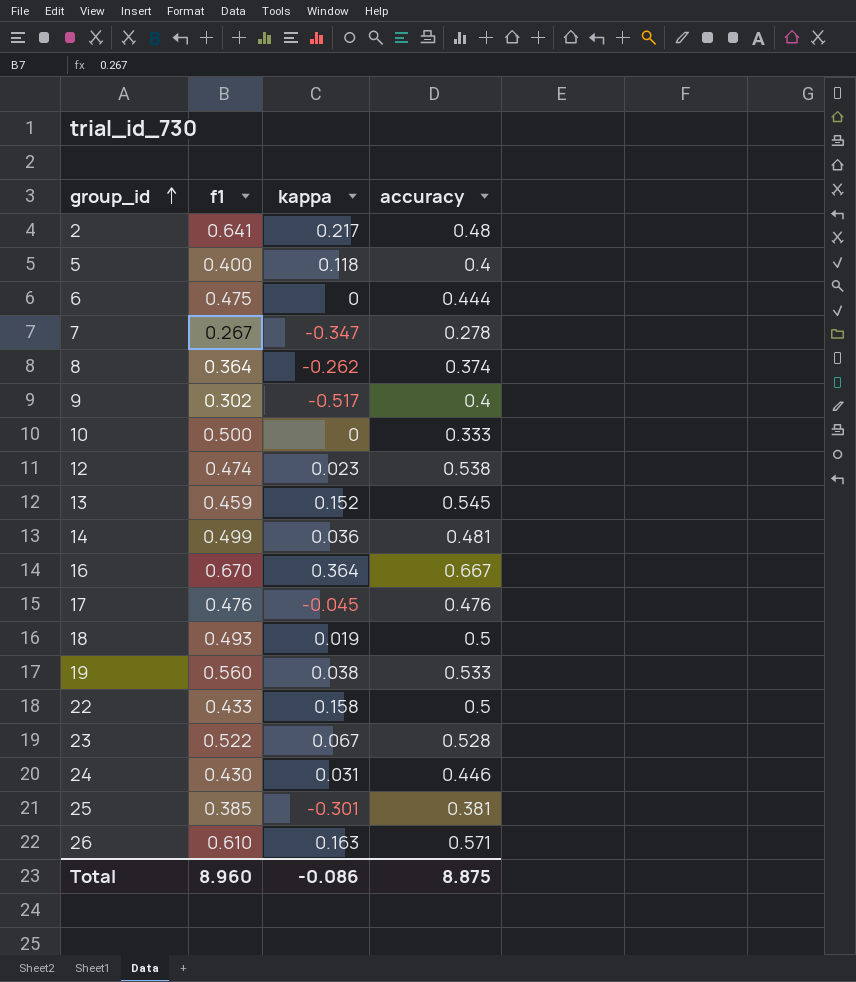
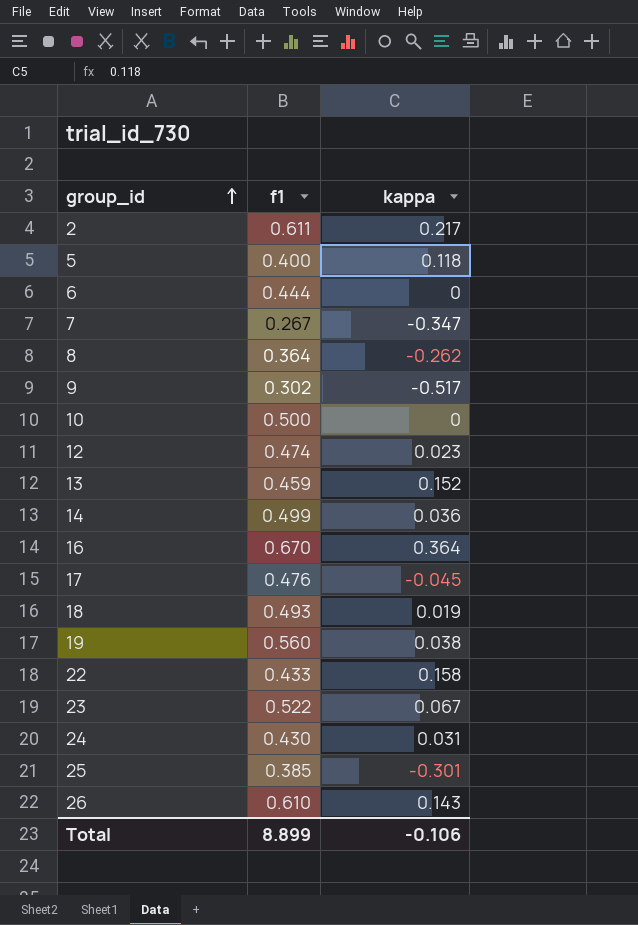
column accuracy | position: 4 -> none
2 | f1: 0.641 -> 0.611
6 | f1: 0.475 -> 0.444
26 | kappa: 0.163 -> 0.143
Total | f1: 8.960 -> 8.899
Total | kappa: -0.086 -> -0.106

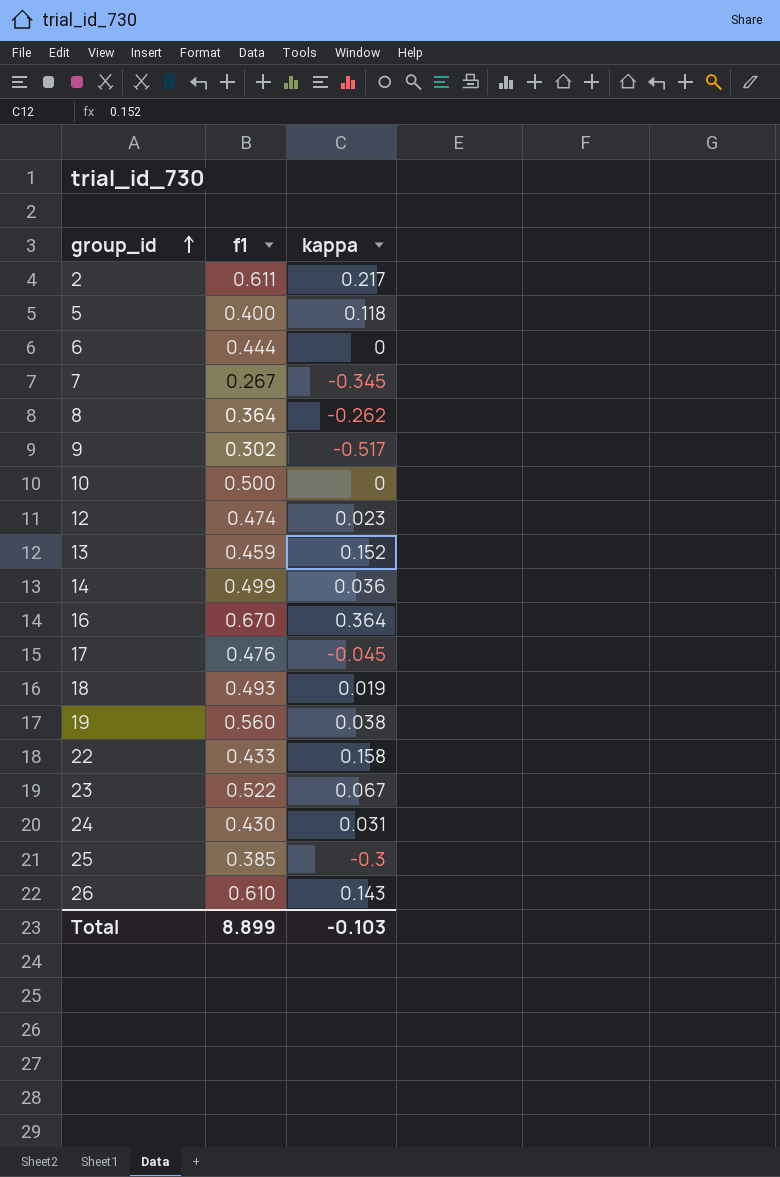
7 | kappa: -0.347 -> -0.345
25 | kappa: -0.301 -> -0.3
Total | kappa: -0.106 -> -0.103

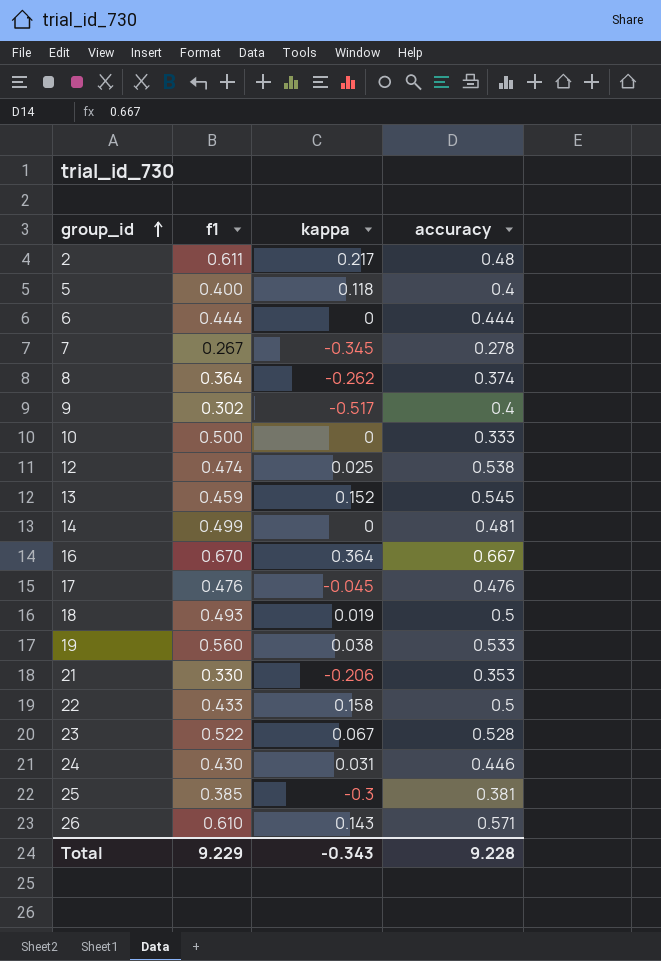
column accuracy | position: none -> 4
12 | kappa: 0.023 -> 0.025
14 | kappa: 0.036 -> 0
row 21: none -> 0.330 | -0.206 | 0.353
Total | f1: 8.899 -> 9.229
Total | kappa: -0.103 -> -0.343

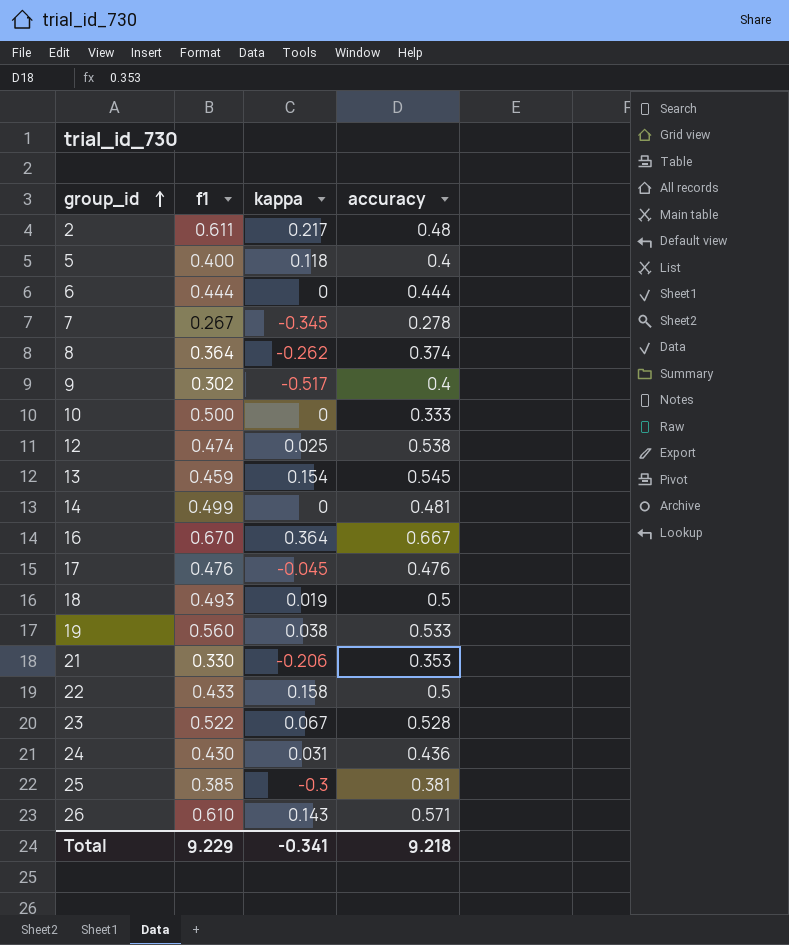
13 | kappa: 0.152 -> 0.154
24 | accuracy: 0.446 -> 0.436
Total | kappa: -0.343 -> -0.341
Total | accuracy: 9.228 -> 9.218

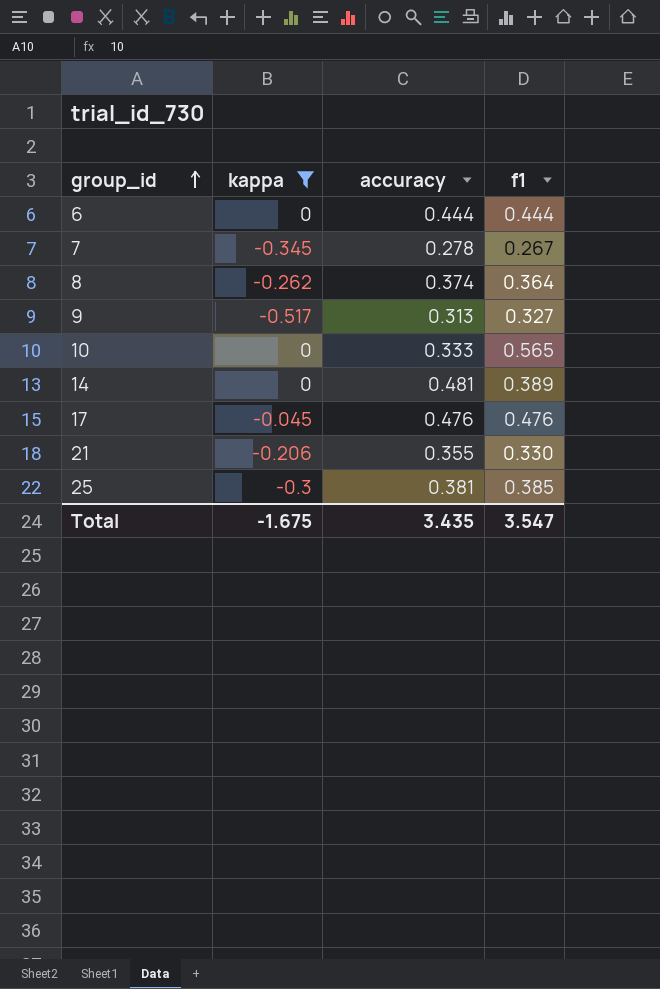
filter: none -> kappa <= 0
column f1 | position: 2 -> 4
9 | accuracy: 0.4 -> 0.313
9 | f1: 0.302 -> 0.327
10 | f1: 0.500 -> 0.565
14 | f1: 0.499 -> 0.389
21 | accuracy: 0.353 -> 0.355
Total | kappa: -0.341 -> -1.675
Total | accuracy: 9.218 -> 3.435
Total | f1: 9.229 -> 3.547

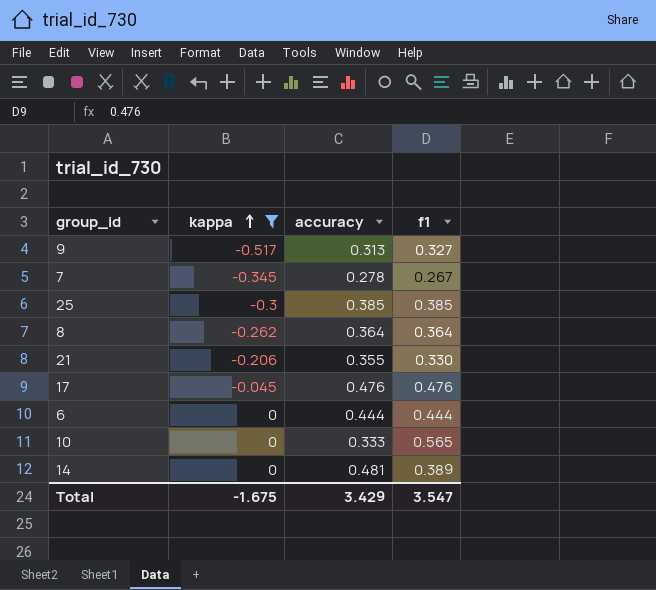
row order: group_id ascending -> kappa ascending
25 | accuracy: 0.381 -> 0.385
8 | accuracy: 0.374 -> 0.364
Total | accuracy: 3.435 -> 3.429

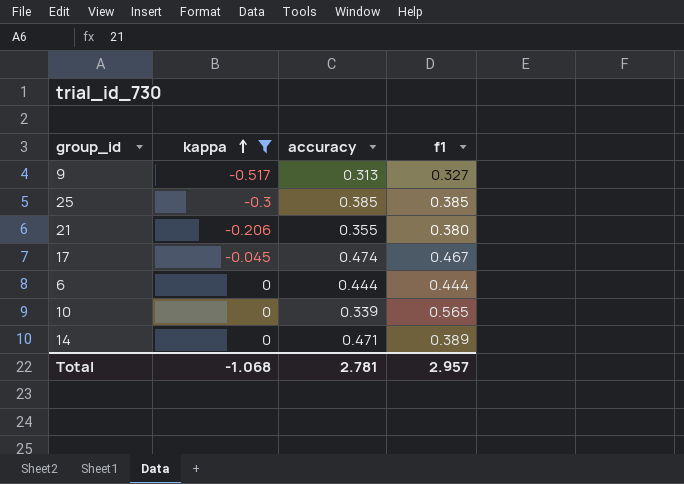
row 7: -0.345 | 0.278 | 0.267 -> none
row 8: -0.262 | 0.364 | 0.364 -> none
21 | f1: 0.330 -> 0.380
17 | accuracy: 0.476 -> 0.474
17 | f1: 0.476 -> 0.467
10 | accuracy: 0.333 -> 0.339
14 | accuracy: 0.481 -> 0.471
Total | kappa: -1.675 -> -1.068
Total | accuracy: 3.429 -> 2.781
Total | f1: 3.547 -> 2.957

